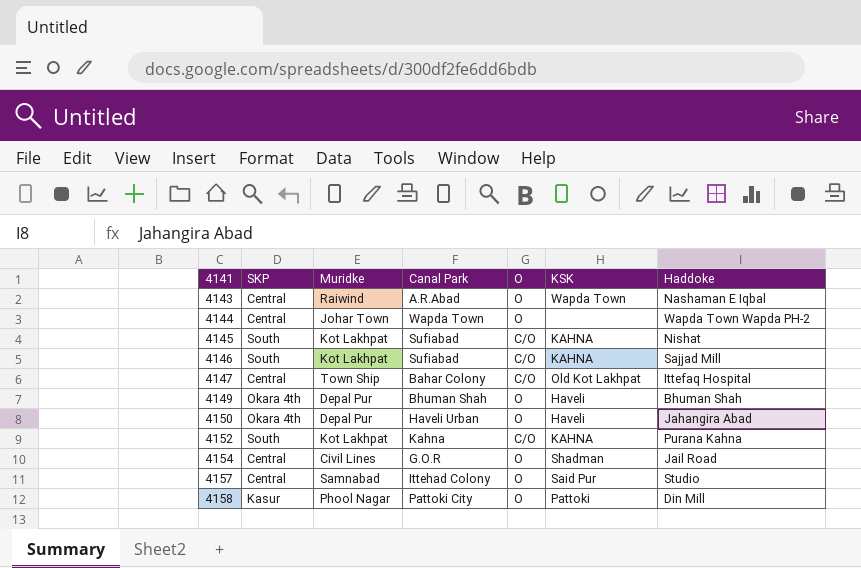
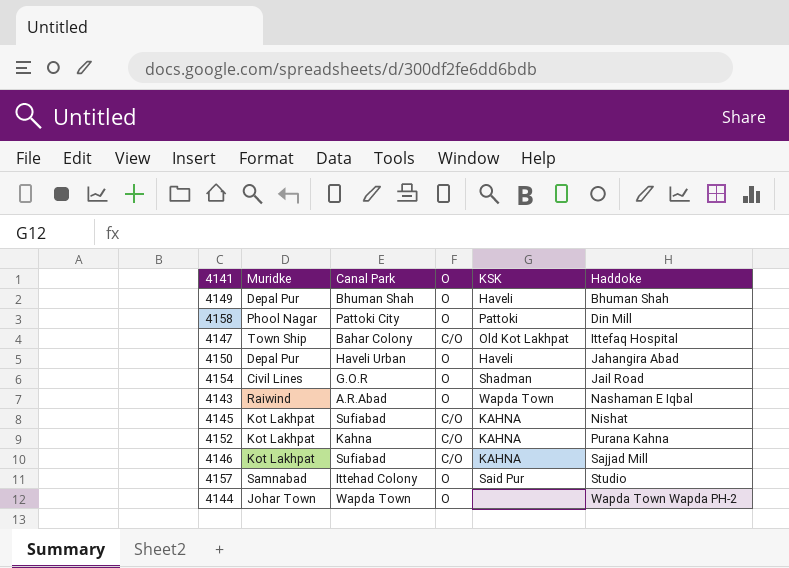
row order: 4141 ascending -> Haddoke ascending
column SKP | position: 2 -> none

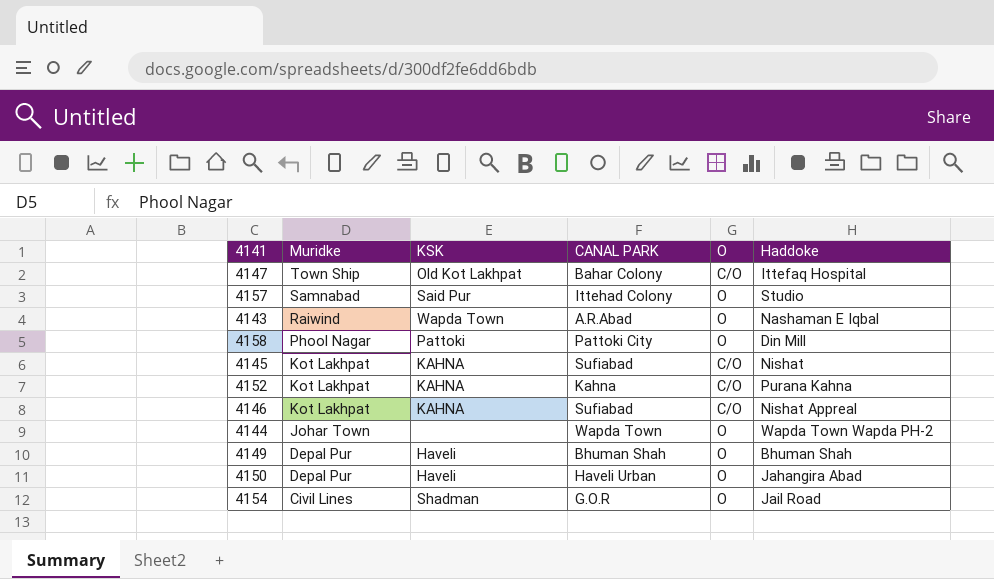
row order: Haddoke ascending -> Muridke descending
column KSK | position: 5 -> 3
column name: Canal Park -> CANAL PARK
4146 | Haddoke: Sajjad Mill -> Nishat Appreal

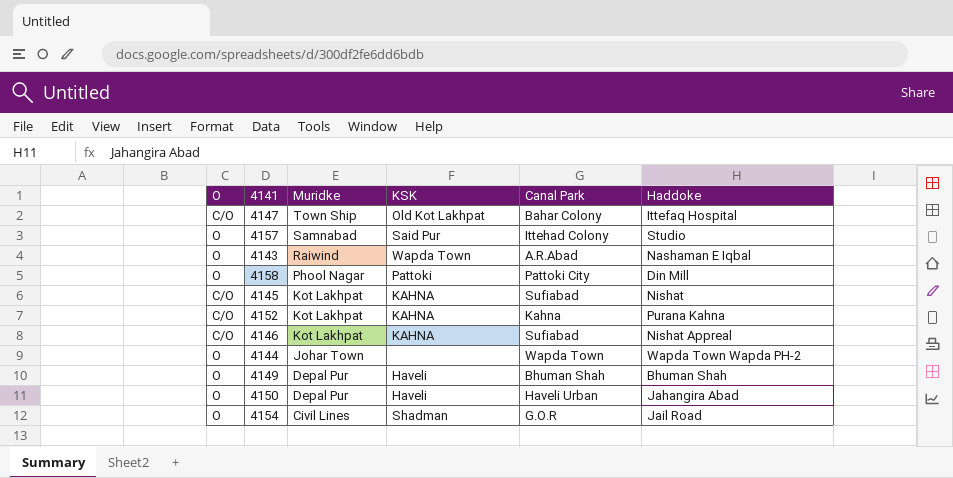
column O | position: 5 -> 1
column name: CANAL PARK -> Canal Park

